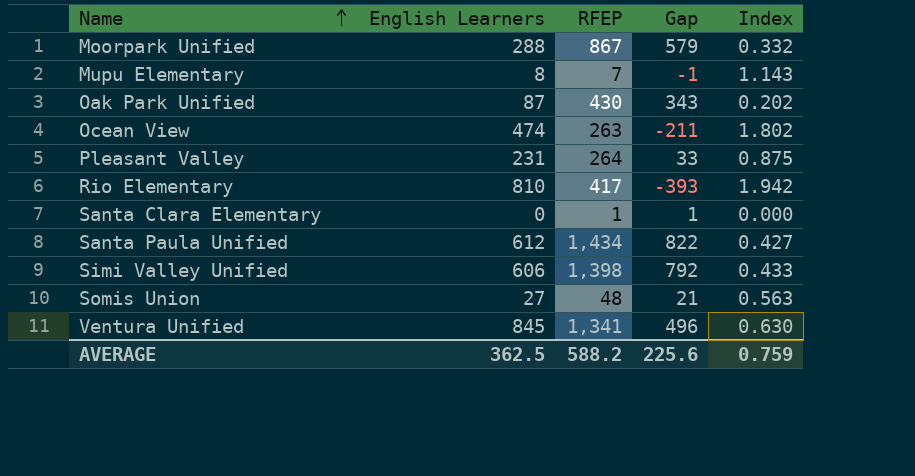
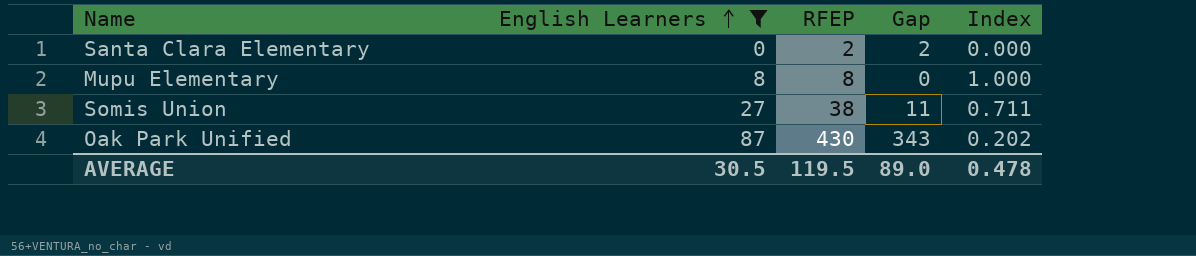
filter: none -> English Learners <= 87
row order: Name ascending -> English Learners ascending
Santa Clara Elementary | RFEP: 1 -> 2
Santa Clara Elementary | Gap: 1 -> 2
Mupu Elementary | RFEP: 7 -> 8
Mupu Elementary | Gap: -1 -> 0
Mupu Elementary | Index: 1.143 -> 1.000
Somis Union | RFEP: 48 -> 38
Somis Union | Gap: 21 -> 11
Somis Union | Index: 0.563 -> 0.711
AVERAGE | English Learners: 362.5 -> 30.5
AVERAGE | RFEP: 588.2 -> 119.5
AVERAGE | Gap: 225.6 -> 89.0
AVERAGE | Index: 0.759 -> 0.478

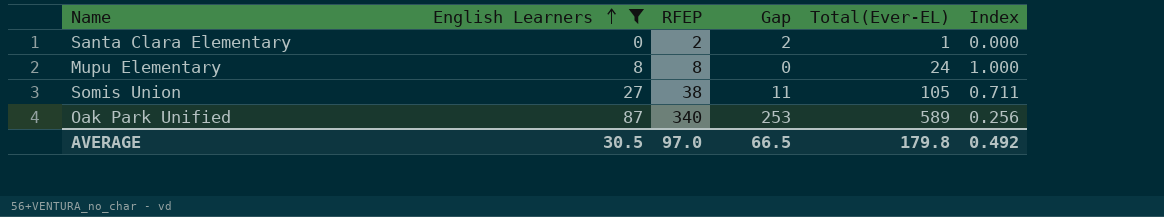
column Total(Ever-EL) | position: none -> 5
Oak Park Unified | RFEP: 430 -> 340
Oak Park Unified | Gap: 343 -> 253
Oak Park Unified | Index: 0.202 -> 0.256
AVERAGE | RFEP: 119.5 -> 97.0
AVERAGE | Gap: 89.0 -> 66.5
AVERAGE | Index: 0.478 -> 0.492

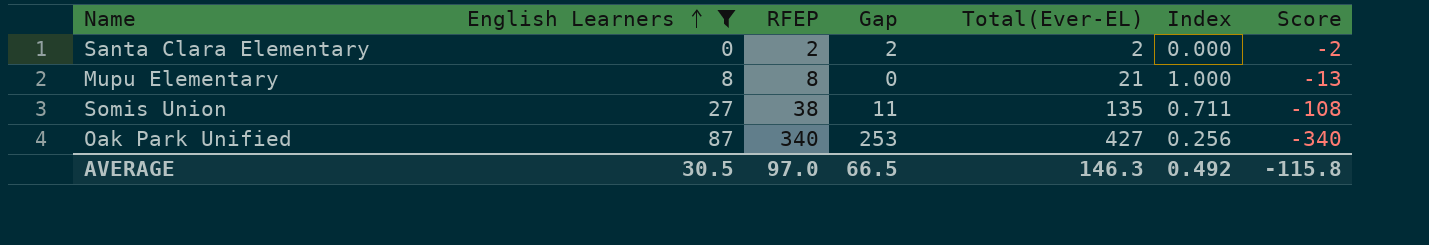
column Score | formula: none -> [English Learners] - [Total(Ever-EL)]
Santa Clara Elementary | Total(Ever-EL): 1 -> 2
Mupu Elementary | Total(Ever-EL): 24 -> 21
Somis Union | Total(Ever-EL): 105 -> 135
Oak Park Unified | Total(Ever-EL): 589 -> 427
AVERAGE | Total(Ever-EL): 179.8 -> 146.3

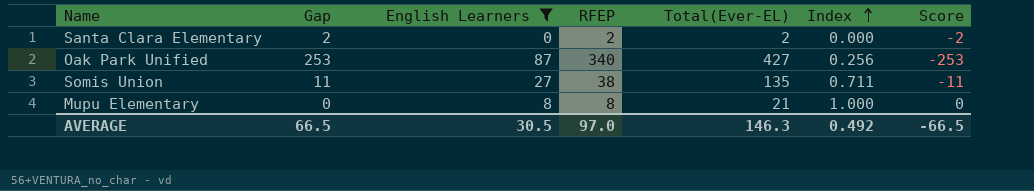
row order: English Learners ascending -> Index ascending
column Gap | position: 4 -> 2
column Score | formula: [English Learners] - [Total(Ever-EL)] -> [English Learners] - [RFEP]
AVERAGE | Score: -115.8 -> -66.5

